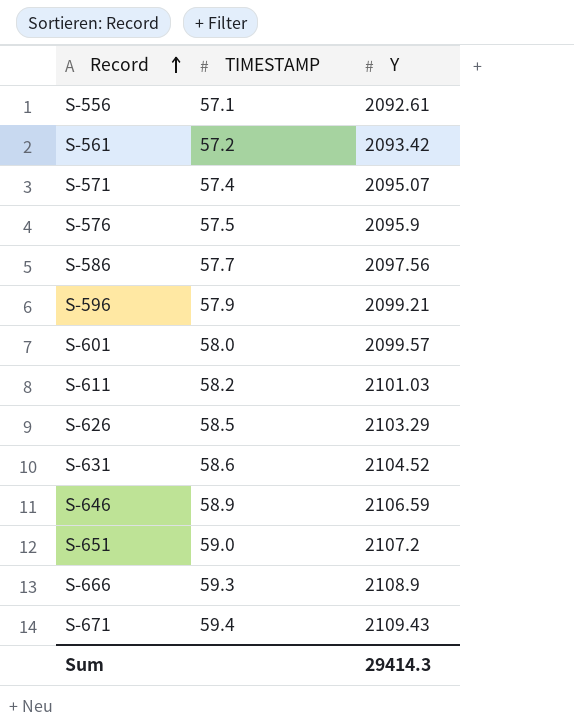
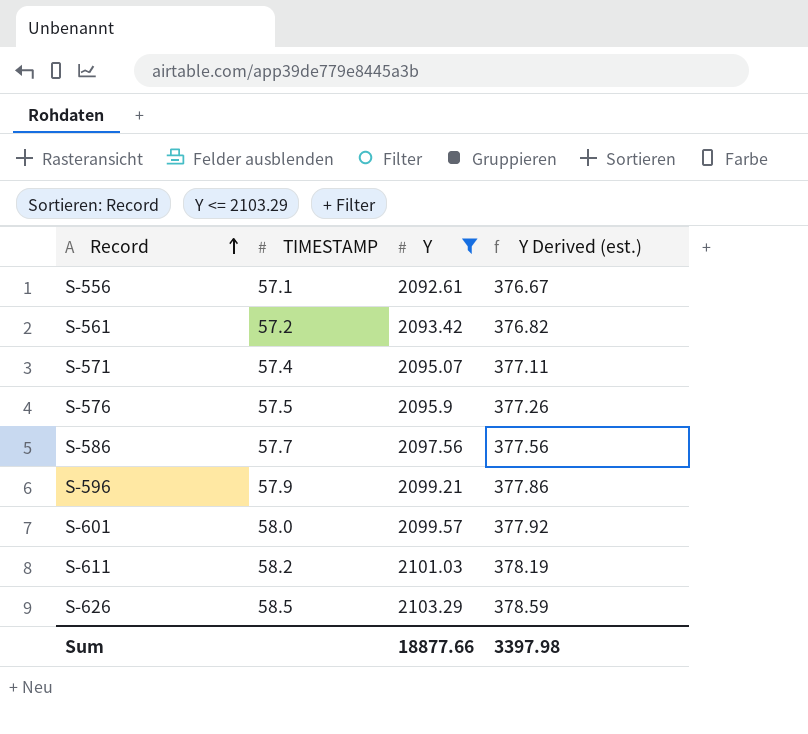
filter: none -> Y <= 2103.29
column Y Derived (est.) | formula: none -> [Y] * 0.18
Sum | Y: 29414.3 -> 18877.66

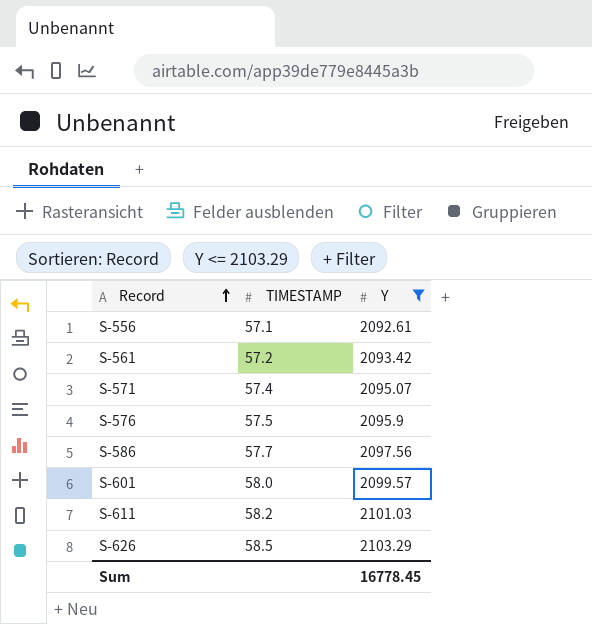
column Y Derived (est.) | formula: [Y] * 0.18 -> none
row S-596: 57.9 | 2099.21 | 377.86 -> none
Sum | Y: 18877.66 -> 16778.45

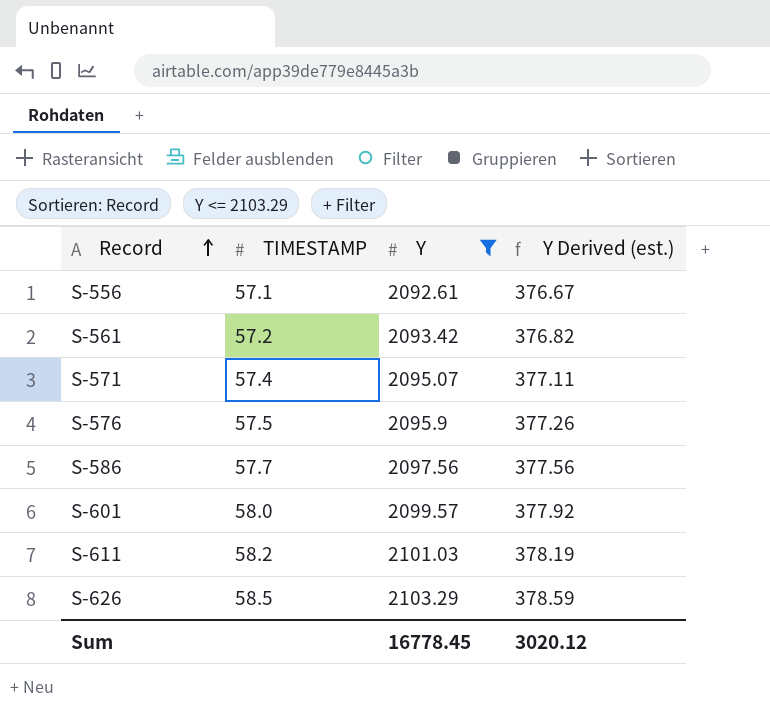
column Y Derived (est.) | formula: none -> [Y] * 0.18

